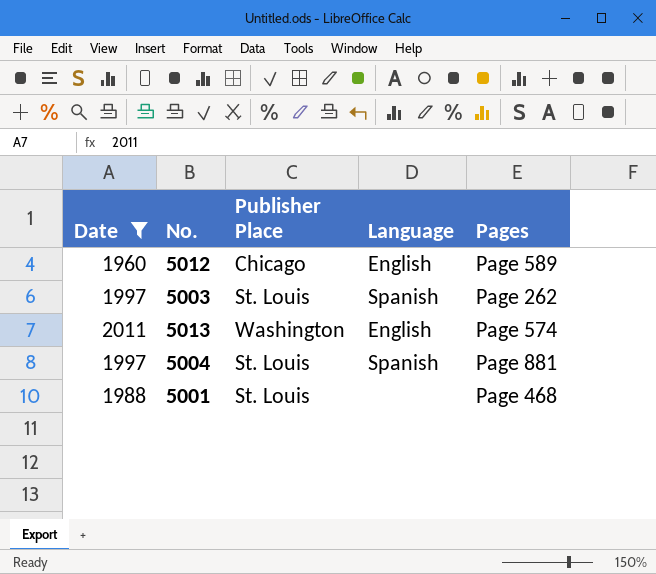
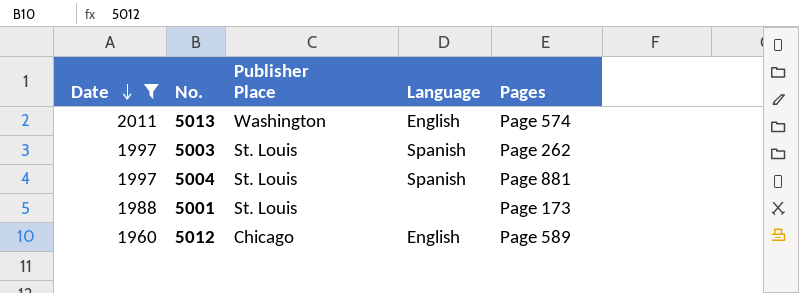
row order: none -> Date descending
5001 | Pages: Page 468 -> Page 173

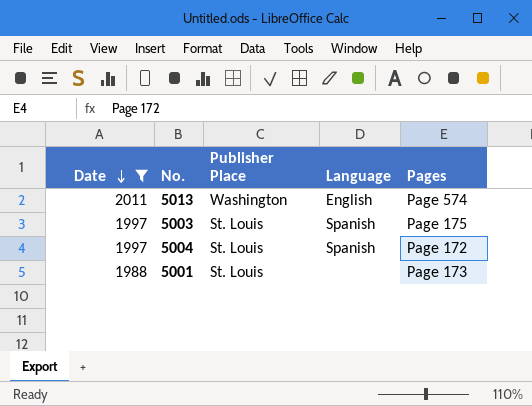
row 5012: 1960 | Chicago | English | Page 589 -> none
5003 | Pages: Page 262 -> Page 175
5004 | Pages: Page 881 -> Page 172

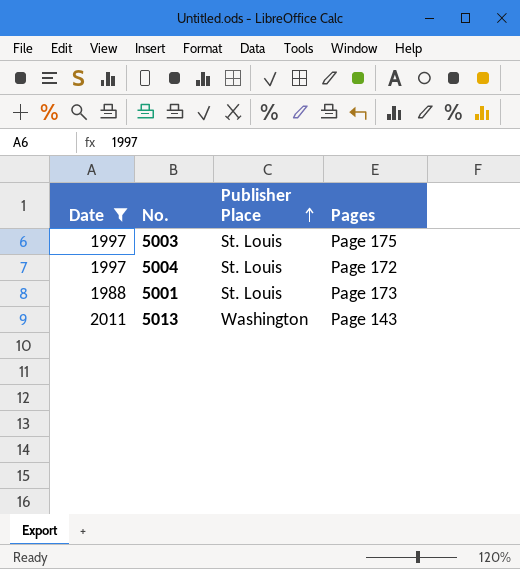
row order: Date descending -> Publisher Place ascending
column Language | position: 4 -> none
5013 | Pages: Page 574 -> Page 143

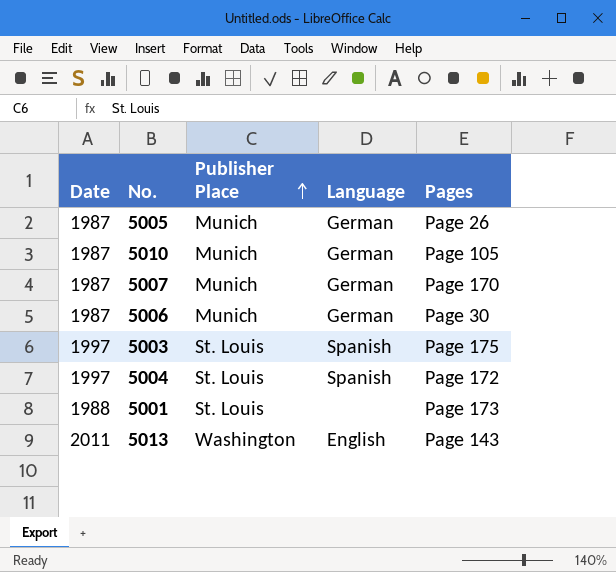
filter: Date != 1987 -> none
column Language | position: none -> 4

